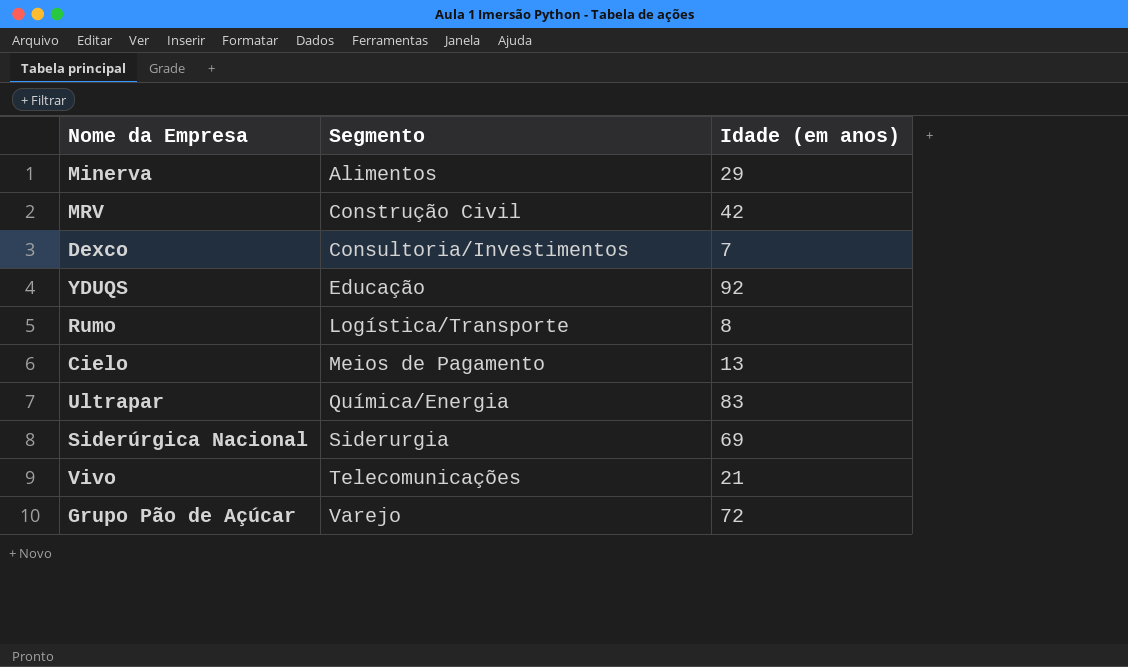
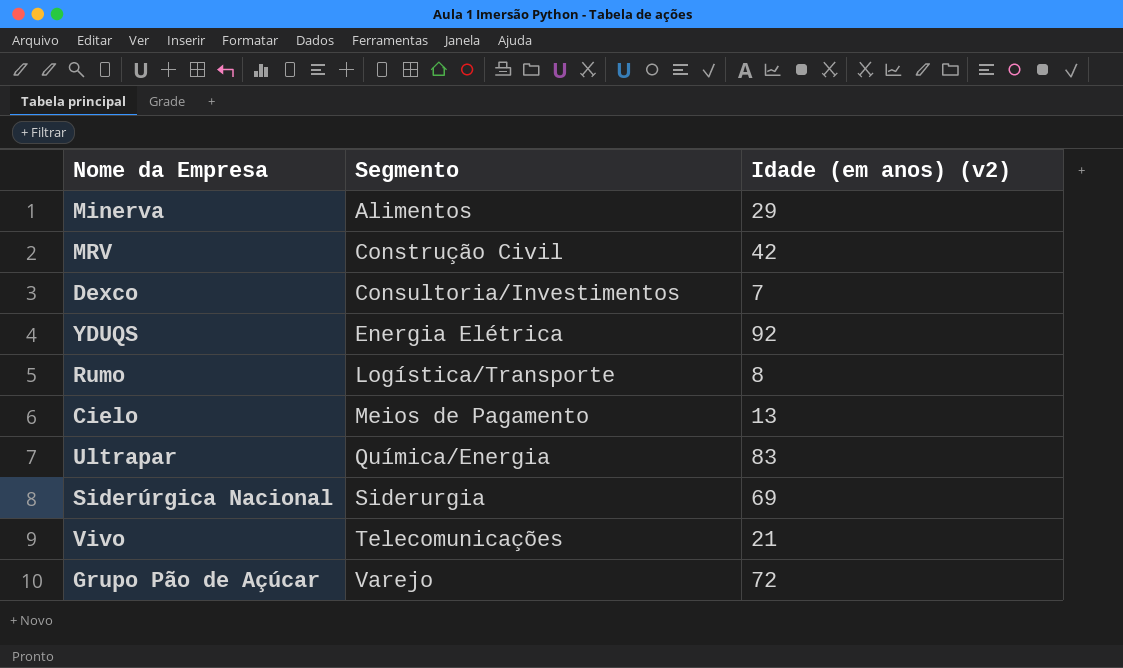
column name: Idade (em anos) -> Idade (em anos) (v2)
YDUQS | Segmento: Educação -> Energia Elétrica

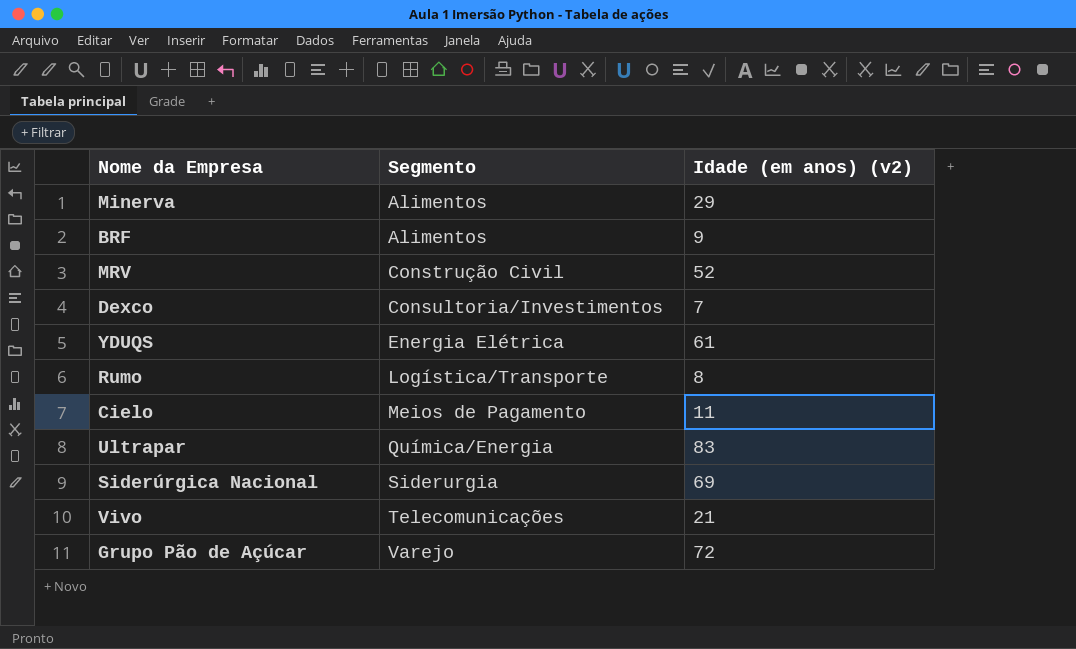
row BRF: none -> Alimentos | 9
MRV | Idade (em anos) (v2): 42 -> 52
YDUQS | Idade (em anos) (v2): 92 -> 61
Cielo | Idade (em anos) (v2): 13 -> 11

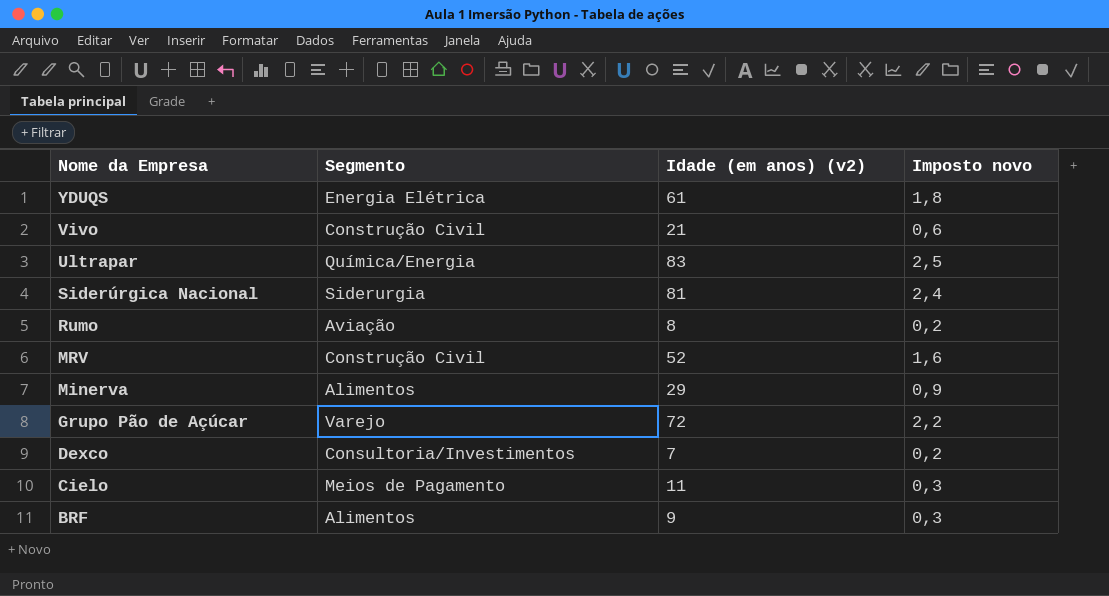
row order: Segmento ascending -> Nome da Empresa descending
column Imposto novo | formula: none -> [Idade (em anos) (v2)] * 0,03
Vivo | Segmento: Telecomunicações -> Construção Civil
Siderúrgica Nacional | Idade (em anos) (v2): 69 -> 81
Rumo | Segmento: Logística/Transporte -> Aviação

